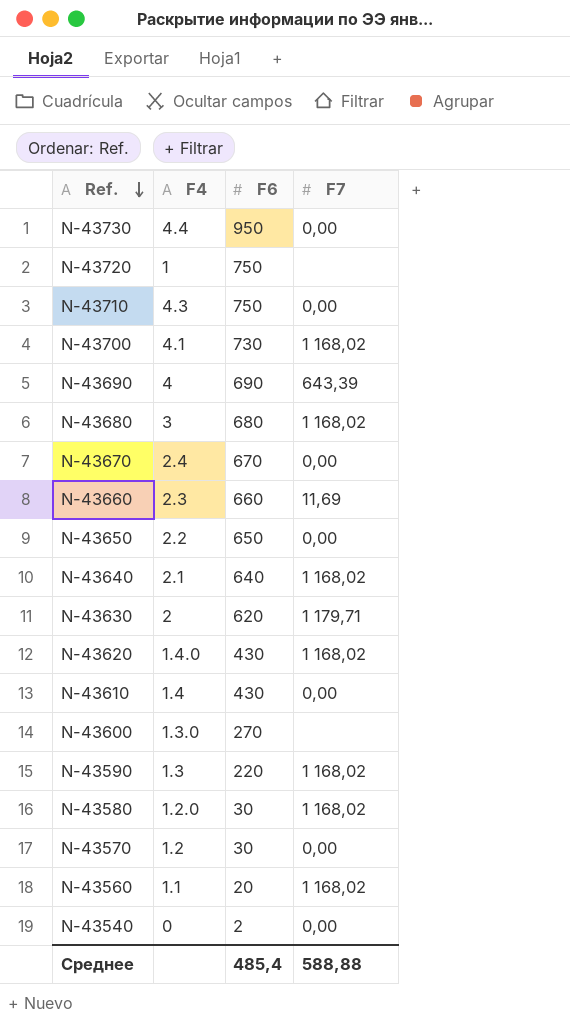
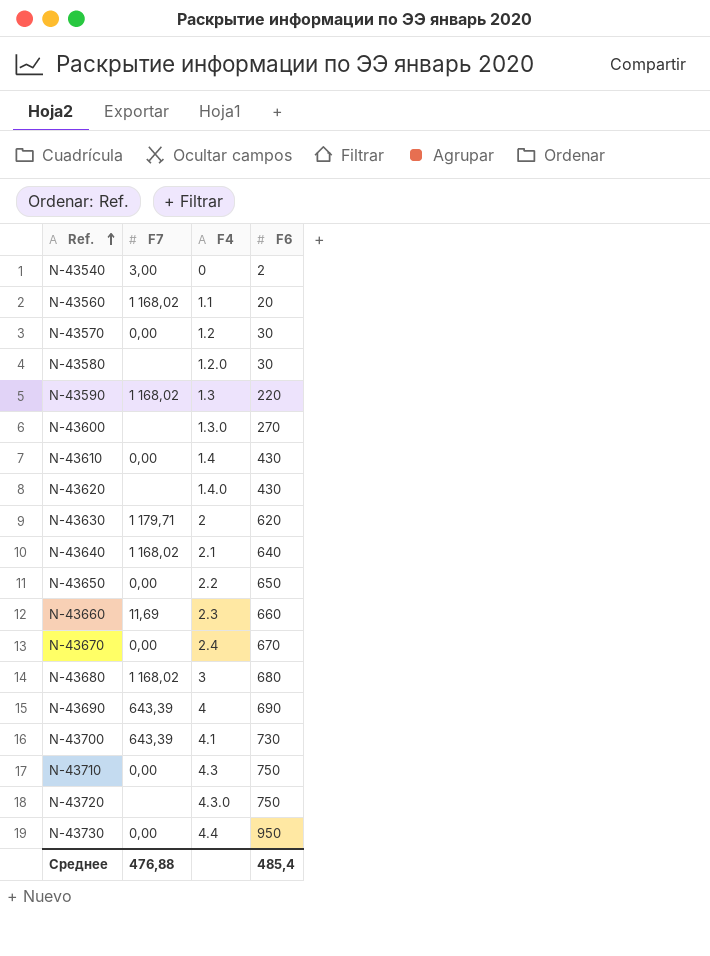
row order: Ref. descending -> Ref. ascending
column F7 | position: 4 -> 2
N-43540 | F7: 0,00 -> 3,00
N-43580 | F7: 1 168,02 -> none
N-43620 | F7: 1 168,02 -> none
N-43700 | F7: 1 168,02 -> 643,39
N-43720 | F4: 1 -> 4.3.0
Среднее | F7: 588,88 -> 476,88

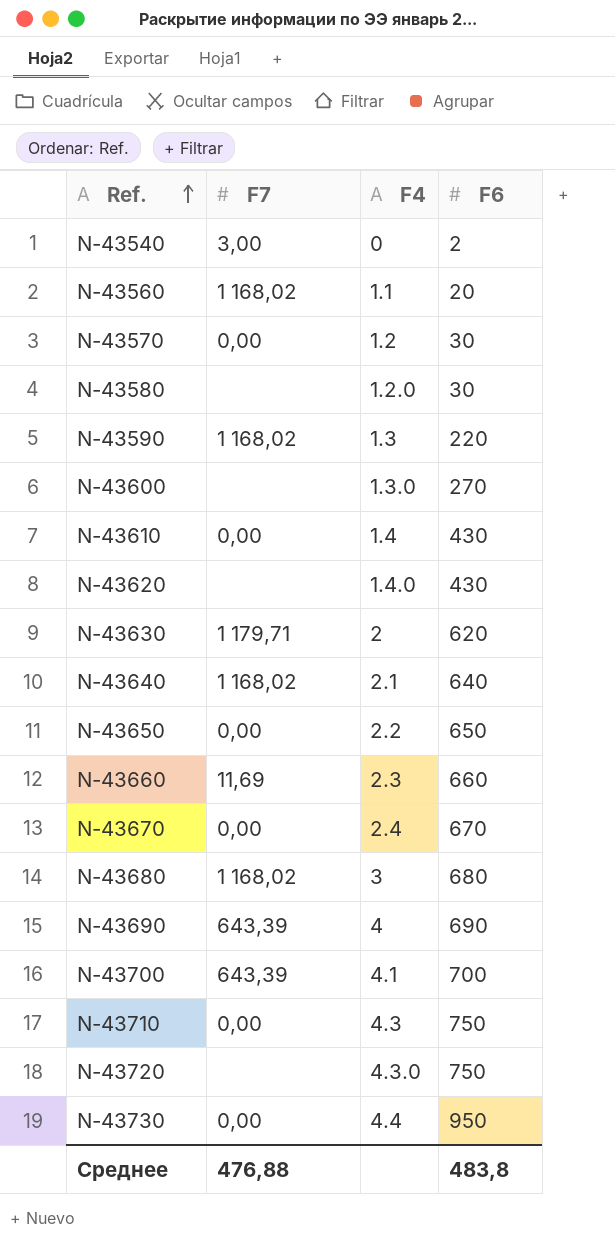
N-43700 | F6: 730 -> 700
Среднее | F6: 485,4 -> 483,8

